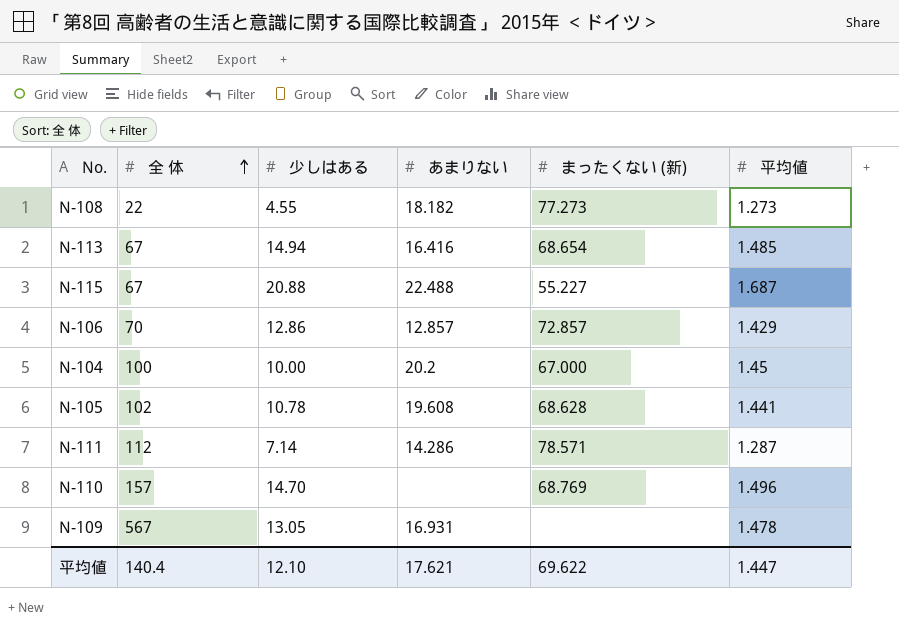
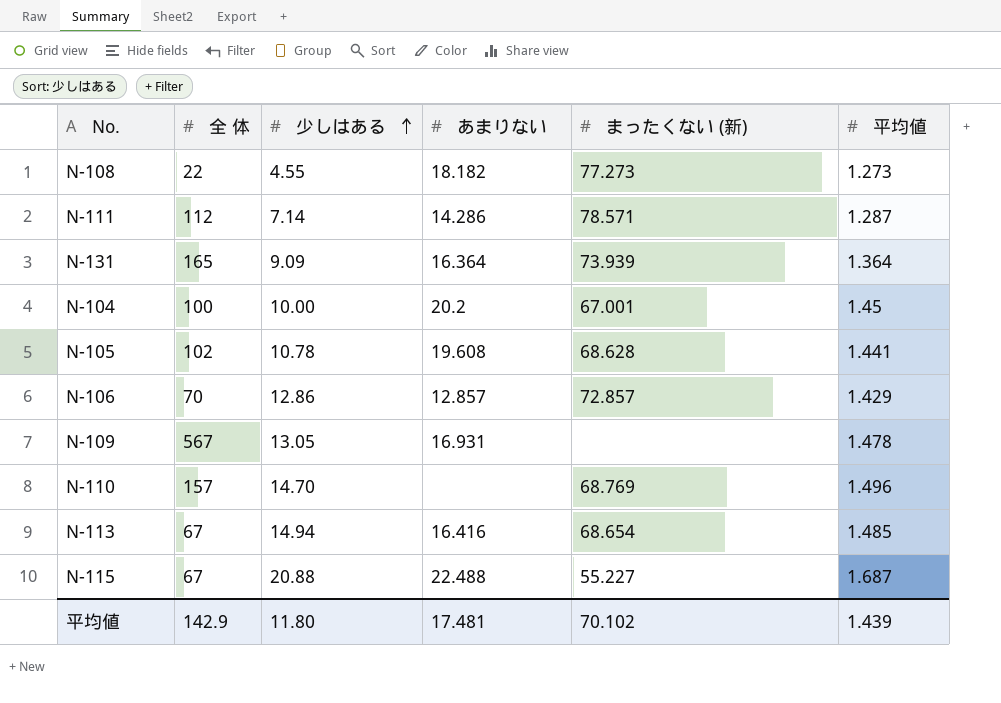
row order: 全 体 ascending -> 少しはある ascending
row N-131: none -> 165 | 9.09 | 16.364 | 73.939 | 1.364
N-104 | まったくない (新): 67.000 -> 67.001
平均値 | 全 体: 140.4 -> 142.9
平均値 | 少しはある: 12.10 -> 11.80
平均値 | あまりない: 17.621 -> 17.481
平均値 | まったくない (新): 69.622 -> 70.102
平均値 | 平均値: 1.447 -> 1.439

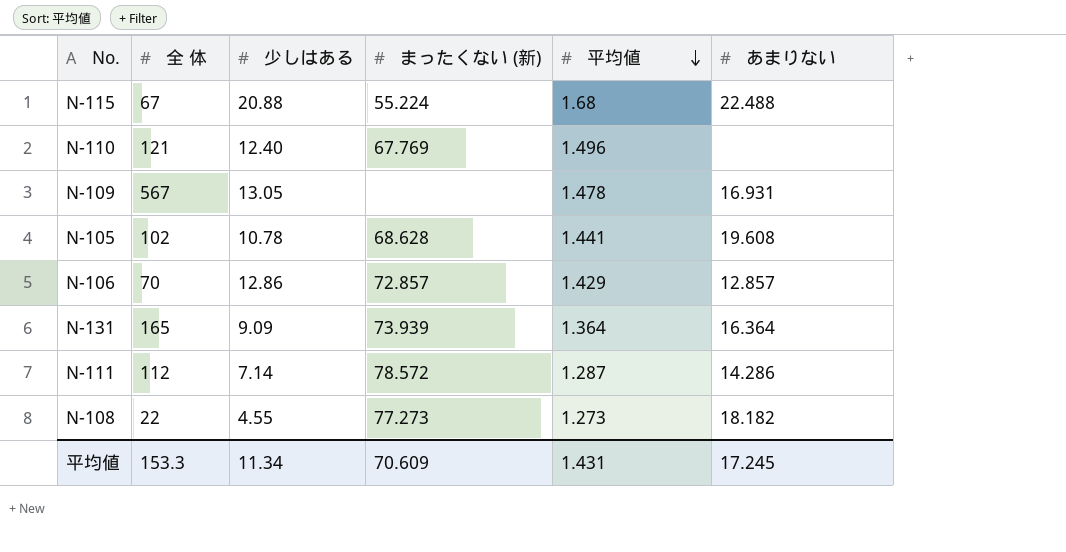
row order: 少しはある ascending -> 平均値 descending
column あまりない | position: 4 -> 6
row N-104: 100 | 10.00 | 20.2 | 67.001 | 1.45 -> none
row N-113: 67 | 14.94 | 16.416 | 68.654 | 1.485 -> none
N-115 | まったくない (新): 55.227 -> 55.224
N-115 | 平均値: 1.687 -> 1.68
N-110 | 全 体: 157 -> 121
N-110 | 少しはある: 14.70 -> 12.40
N-110 | まったくない (新): 68.769 -> 67.769
N-111 | まったくない (新): 78.571 -> 78.572
平均値 | 全 体: 142.9 -> 153.3
平均値 | 少しはある: 11.80 -> 11.34
平均値 | まったくない (新): 70.102 -> 70.609
平均値 | 平均値: 1.439 -> 1.431
平均値 | あまりない: 17.481 -> 17.245

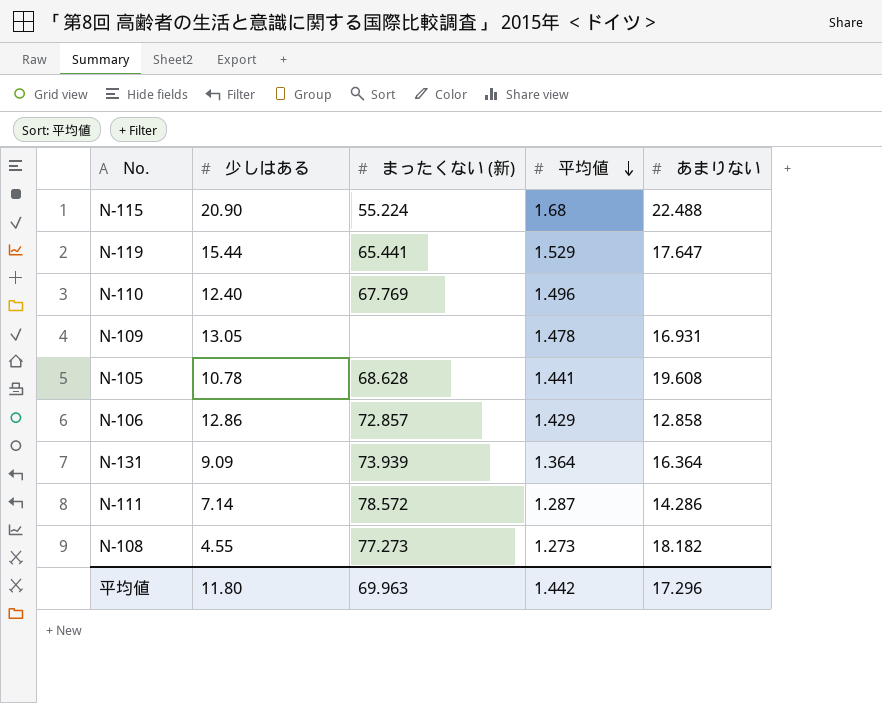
column 全 体 | position: 2 -> none
N-115 | 少しはある: 20.88 -> 20.90
row N-119: none -> 15.44 | 65.441 | 1.529 | 17.647
N-106 | あまりない: 12.857 -> 12.858
平均値 | 少しはある: 11.34 -> 11.80
平均値 | まったくない (新): 70.609 -> 69.963
平均値 | 平均値: 1.431 -> 1.442
平均値 | あまりない: 17.245 -> 17.296

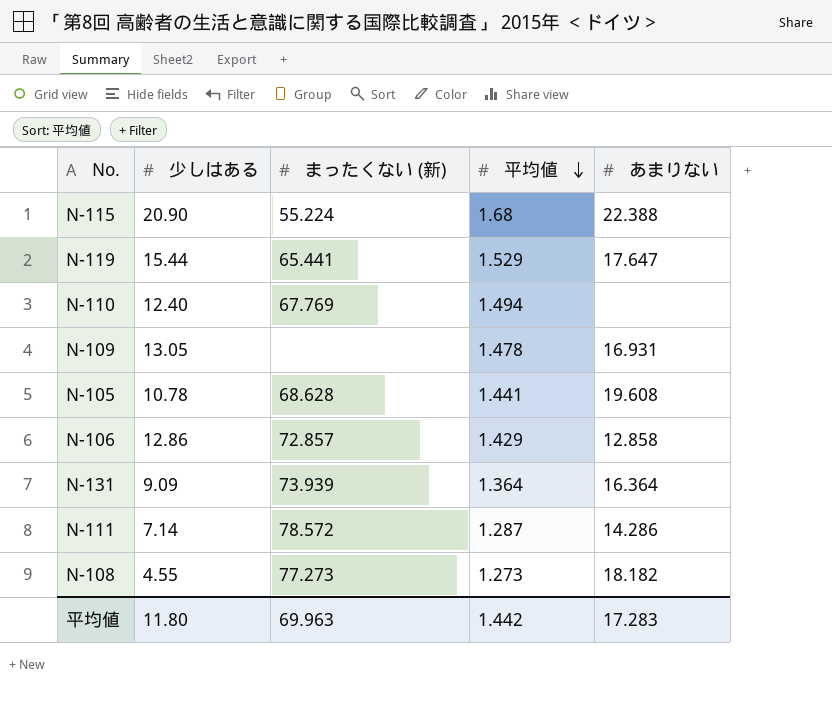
N-115 | あまりない: 22.488 -> 22.388
N-110 | 平均値: 1.496 -> 1.494
平均値 | あまりない: 17.296 -> 17.283

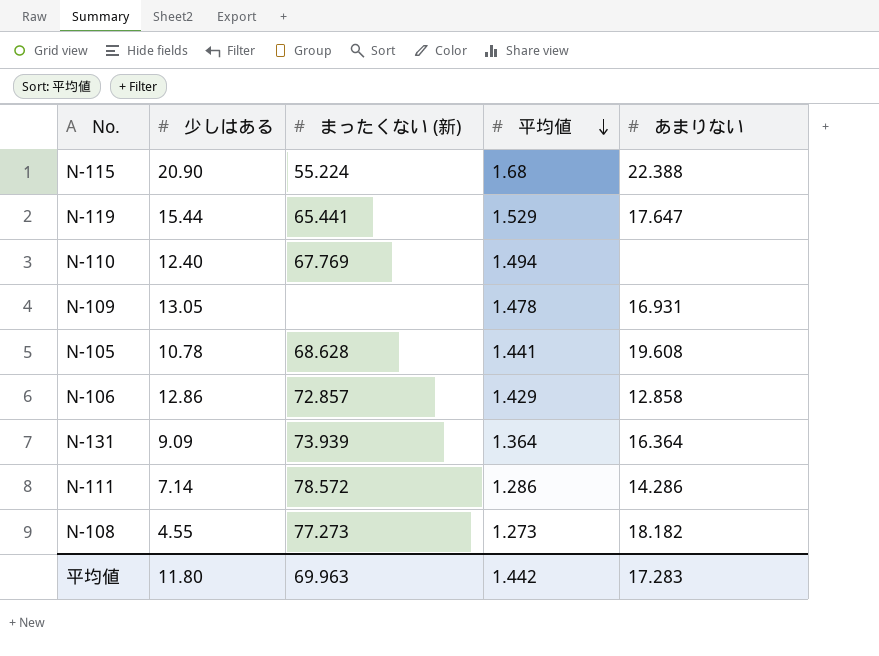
N-111 | 平均値: 1.287 -> 1.286

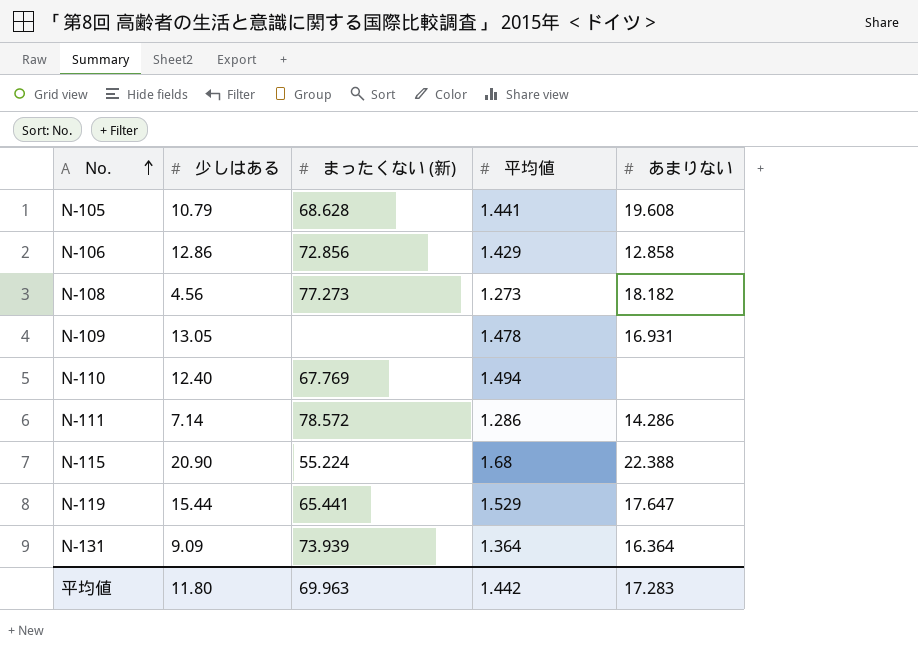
row order: 平均値 descending -> No. ascending
N-105 | 少しはある: 10.78 -> 10.79
N-106 | まったくない (新): 72.857 -> 72.856
N-108 | 少しはある: 4.55 -> 4.56

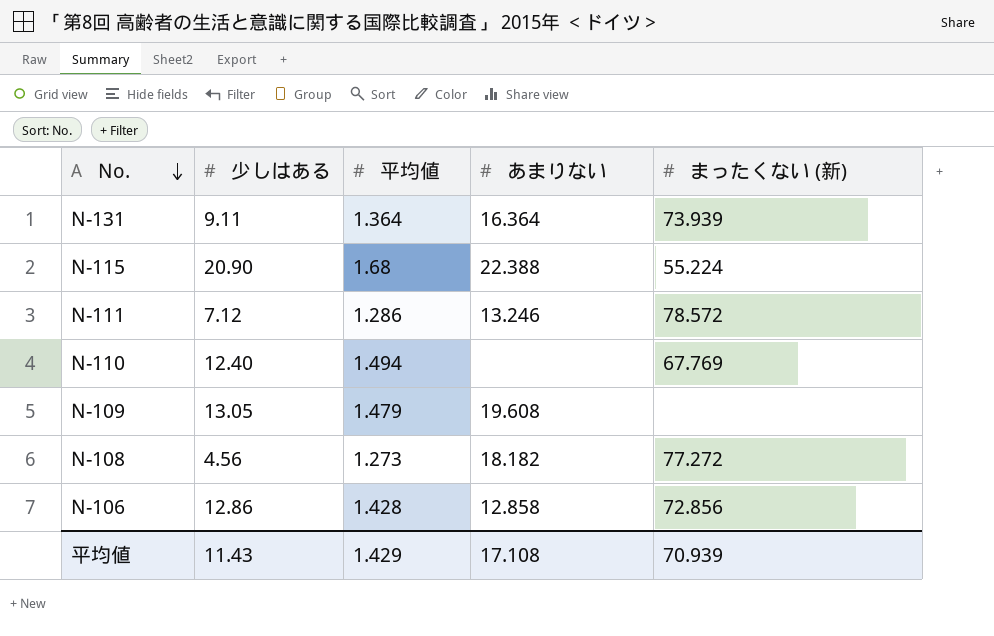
row order: No. ascending -> No. descending
column まったくない (新) | position: 3 -> 5
row N-105: 10.79 | 68.628 | 1.441 | 19.608 -> none
row N-119: 15.44 | 65.441 | 1.529 | 17.647 -> none
N-131 | 少しはある: 9.09 -> 9.11
N-111 | 少しはある: 7.14 -> 7.12
N-111 | あまりない: 14.286 -> 13.246
N-109 | 平均値: 1.478 -> 1.479
N-109 | あまりない: 16.931 -> 19.608
N-108 | まったくない (新): 77.273 -> 77.272
N-106 | 平均値: 1.429 -> 1.428
平均値 | 少しはある: 11.80 -> 11.43
平均値 | 平均値: 1.442 -> 1.429
平均値 | あまりない: 17.283 -> 17.108
平均値 | まったくない (新): 69.963 -> 70.939

